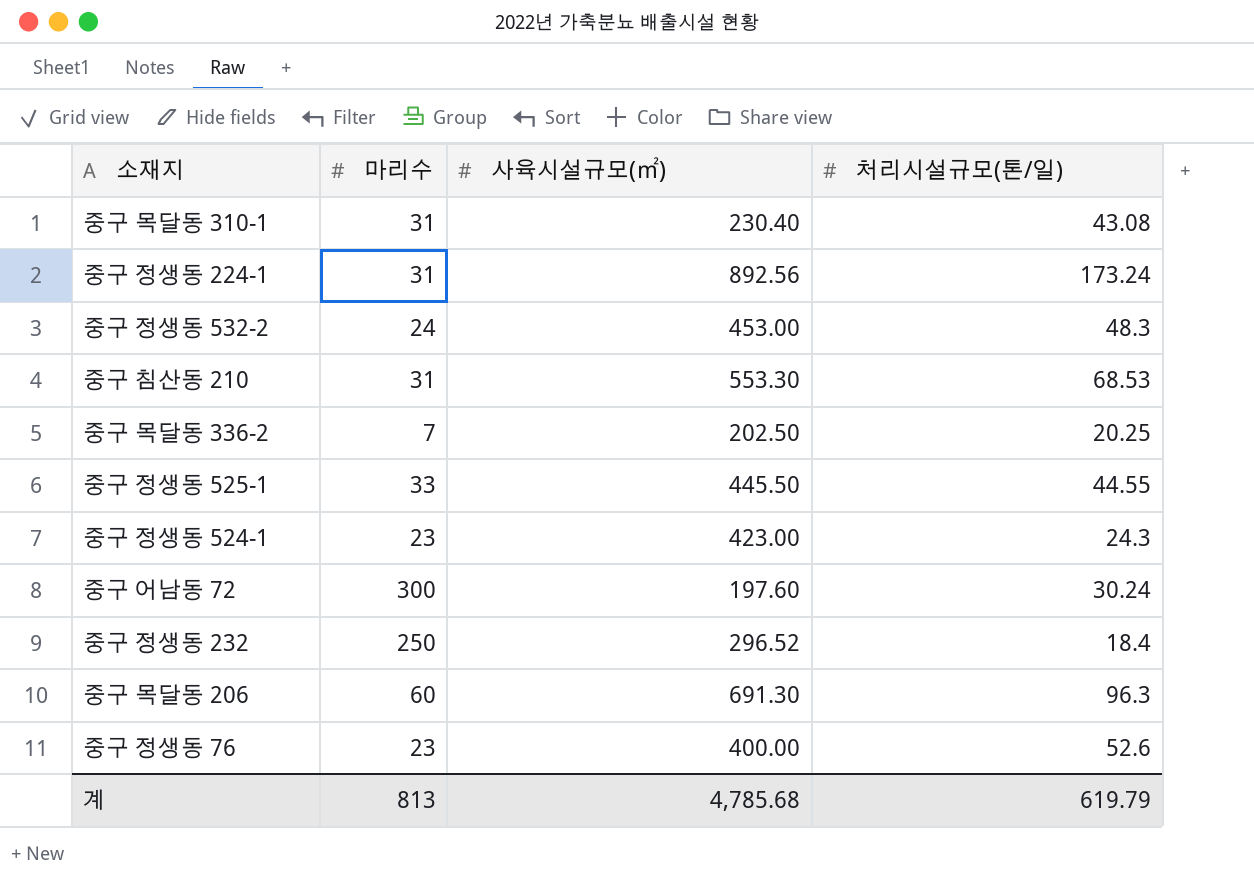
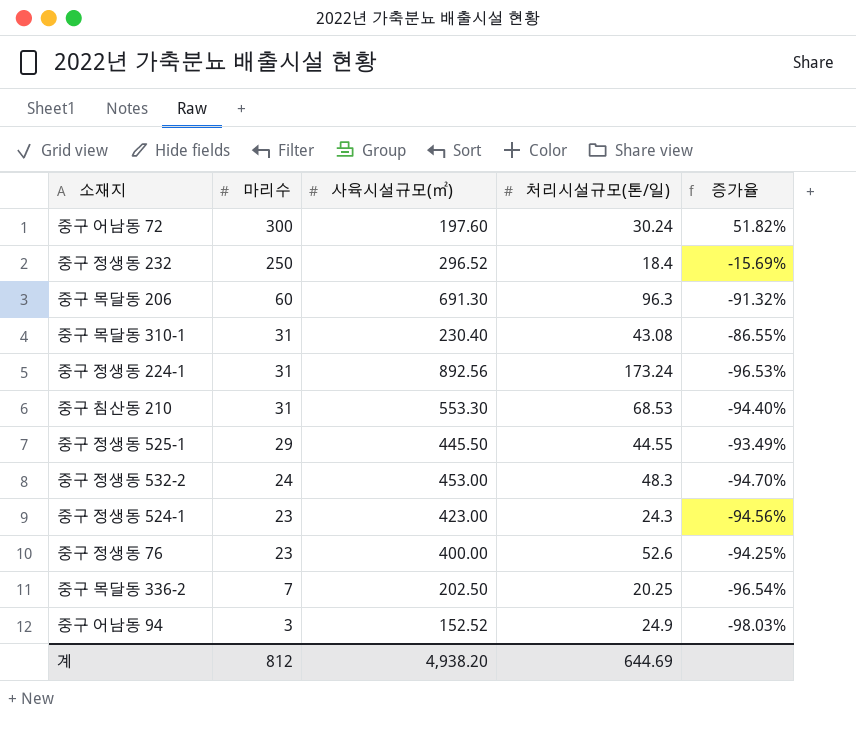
row order: none -> 마리수 descending
column 증가율 | formula: none -> ([마리수] - [사육시설규모(㎡)]) / [사육시설규모(㎡)]
중구 정생동 525-1 | 마리수: 33 -> 29
row 중구 어남동 94: none -> 3 | 152.52 | 24.9 | -98.03%
계 | 마리수: 813 -> 812
계 | 사육시설규모(㎡): 4,785.68 -> 4,938.20
계 | 처리시설규모(톤/일): 619.79 -> 644.69

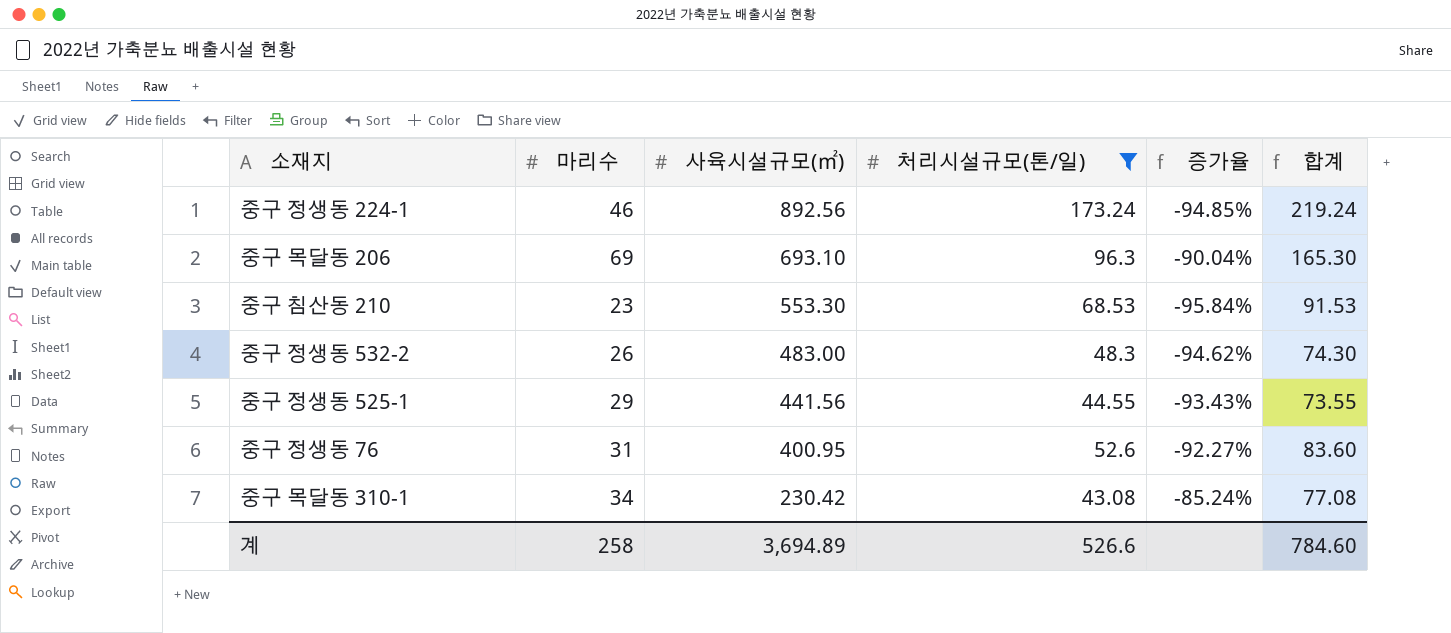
filter: none -> 처리시설규모(톤/일) >= 43.08
row order: 마리수 descending -> 사육시설규모(㎡) descending
column 합계 | formula: none -> [마리수] + [처리시설규모(톤/일)]
중구 정생동 224-1 | 마리수: 31 -> 46
중구 정생동 224-1 | 증가율: -96.53% -> -94.85%
중구 목달동 206 | 마리수: 60 -> 69
중구 목달동 206 | 사육시설규모(㎡): 691.30 -> 693.10
중구 목달동 206 | 증가율: -91.32% -> -90.04%
중구 침산동 210 | 마리수: 31 -> 23
중구 침산동 210 | 증가율: -94.40% -> -95.84%
중구 정생동 532-2 | 마리수: 24 -> 26
중구 정생동 532-2 | 사육시설규모(㎡): 453.00 -> 483.00
중구 정생동 532-2 | 증가율: -94.70% -> -94.62%
중구 정생동 525-1 | 사육시설규모(㎡): 445.50 -> 441.56
중구 정생동 525-1 | 증가율: -93.49% -> -93.43%
중구 정생동 76 | 마리수: 23 -> 31
중구 정생동 76 | 사육시설규모(㎡): 400.00 -> 400.95
중구 정생동 76 | 증가율: -94.25% -> -92.27%
중구 목달동 310-1 | 마리수: 31 -> 34
중구 목달동 310-1 | 사육시설규모(㎡): 230.40 -> 230.42
중구 목달동 310-1 | 증가율: -86.55% -> -85.24%
계 | 마리수: 812 -> 258
계 | 사육시설규모(㎡): 4,938.20 -> 3,694.89
계 | 처리시설규모(톤/일): 644.69 -> 526.6

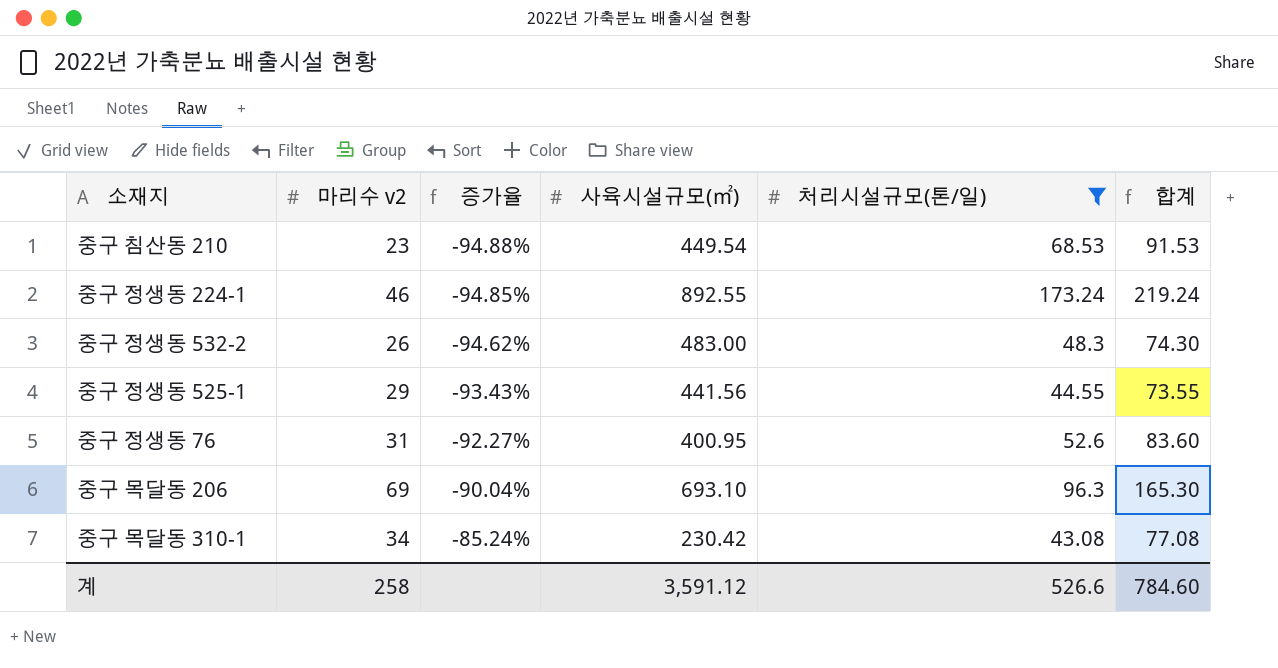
row order: 사육시설규모(㎡) descending -> 증가율 ascending
column name: 마리수 -> 마리수 v2
column 증가율 | position: 5 -> 3
중구 침산동 210 | 증가율: -95.84% -> -94.88%
중구 침산동 210 | 사육시설규모(㎡): 553.30 -> 449.54
중구 정생동 224-1 | 사육시설규모(㎡): 892.56 -> 892.55
계 | 사육시설규모(㎡): 3,694.89 -> 3,591.12

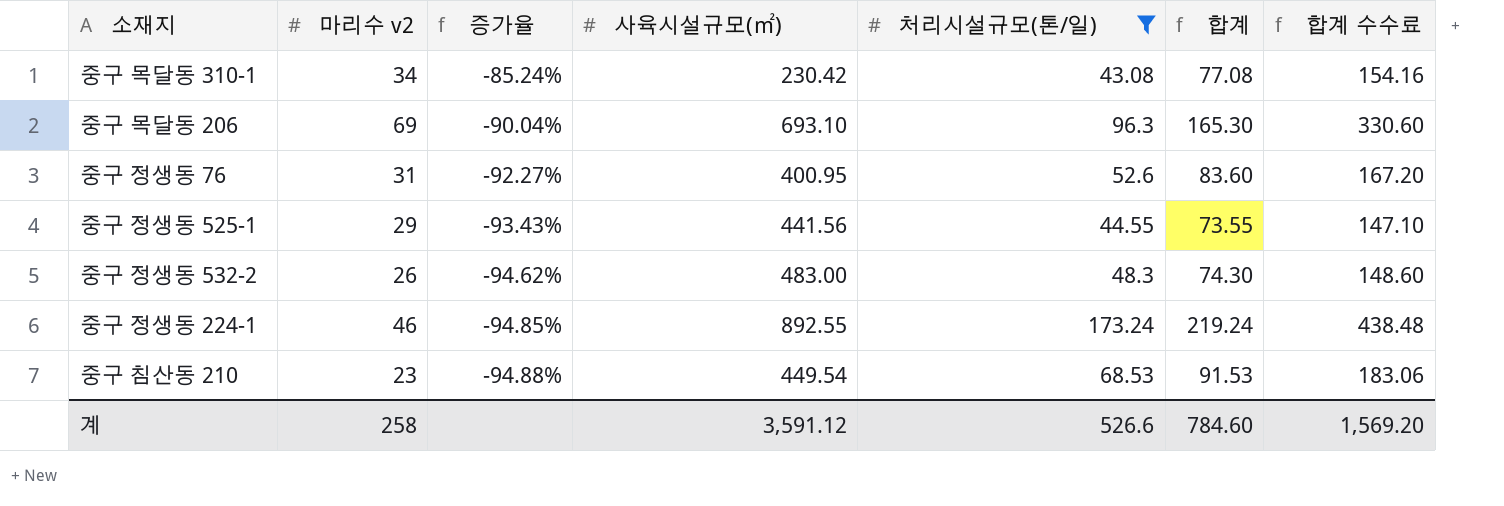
row order: 증가율 ascending -> 증가율 descending
column 합계 수수료 | formula: none -> [합계] * 2

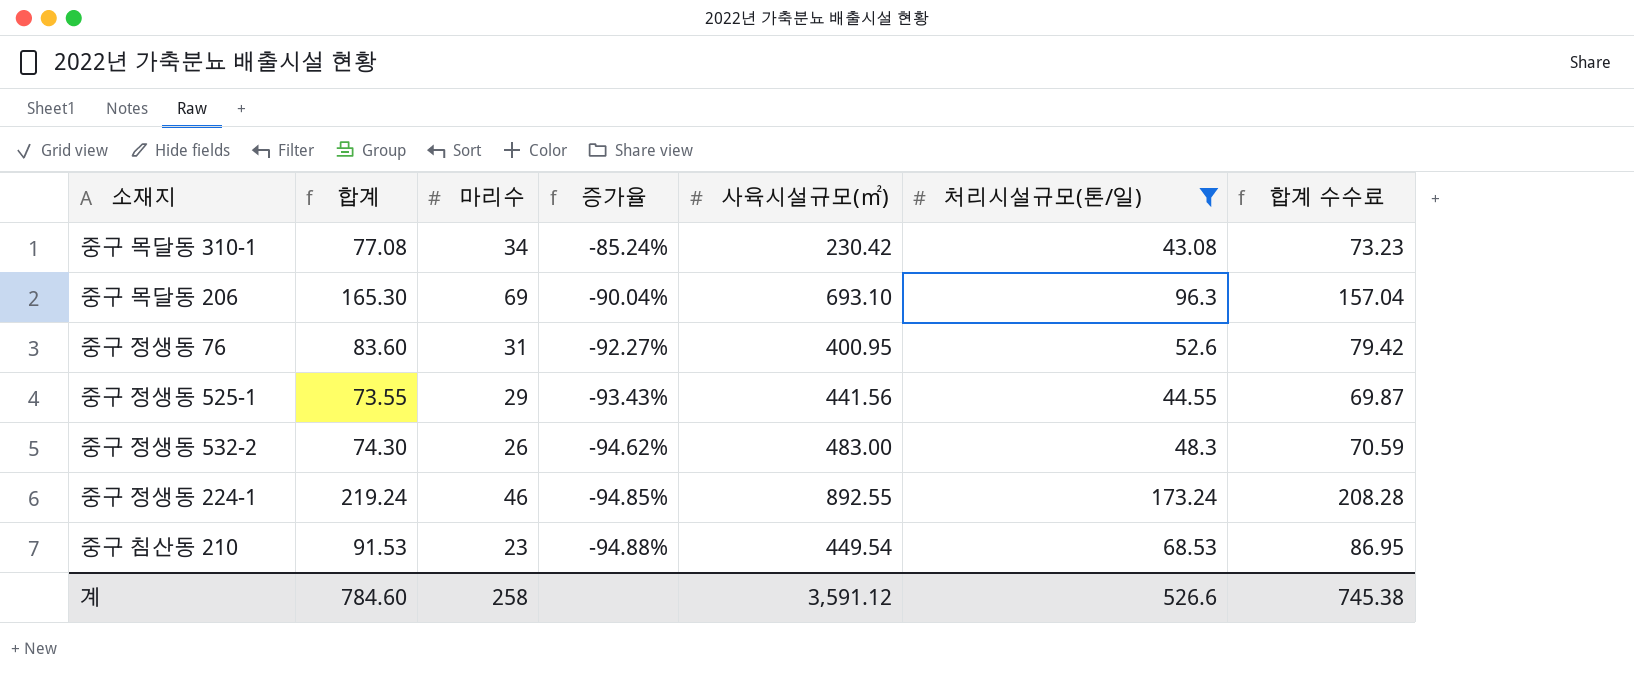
column 합계 | position: 6 -> 2
column name: 마리수 v2 -> 마리수
column 합계 수수료 | formula: [합계] * 2 -> [합계] * 0.95
계 | 합계 수수료: 1,569.20 -> 745.38

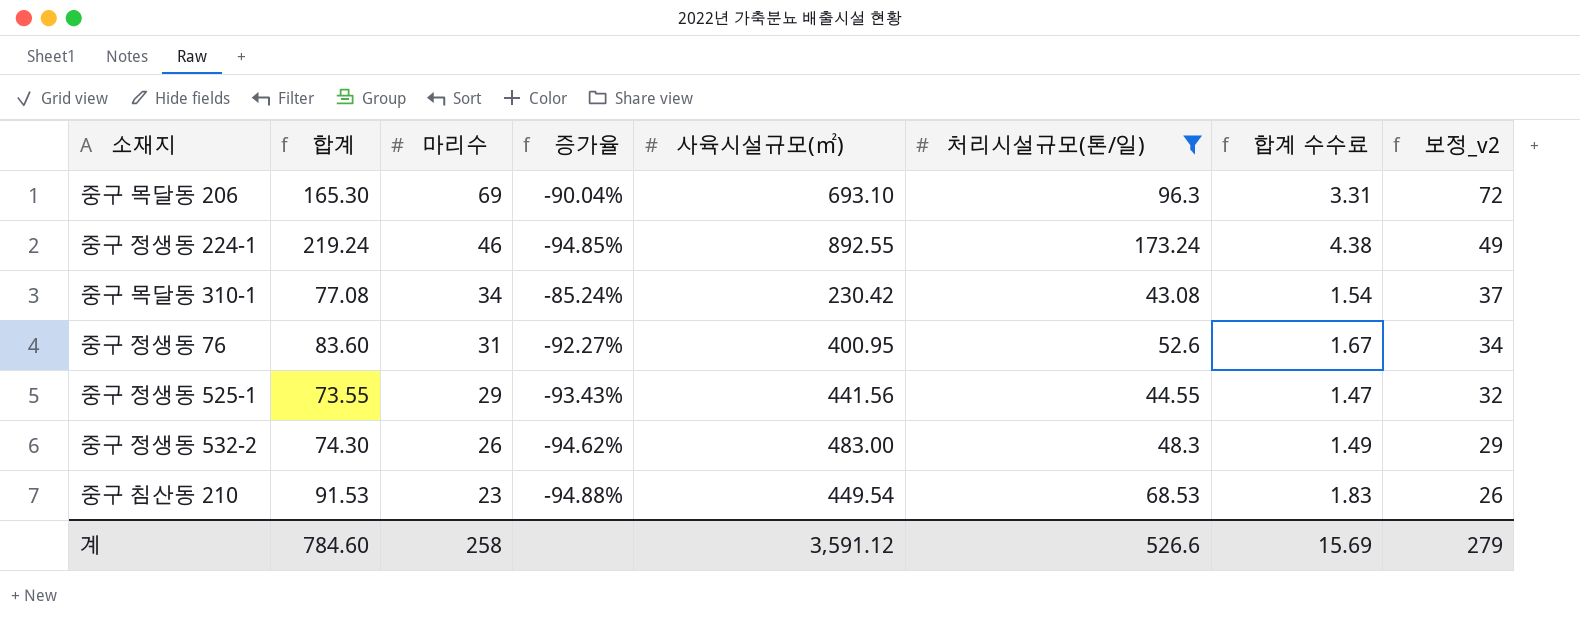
row order: 증가율 descending -> 마리수 descending
column 합계 수수료 | formula: [합계] * 0.95 -> [합계] * 0.02
column 보정_v2 | formula: none -> [마리수] + 3
계 | 합계 수수료: 745.38 -> 15.69

